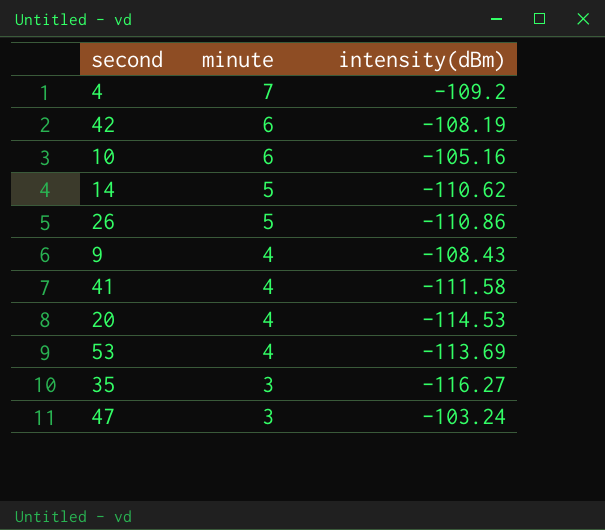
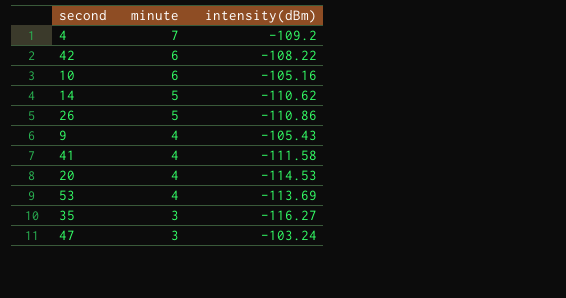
42 | intensity(dBm): -108.19 -> -108.22
9 | intensity(dBm): -108.43 -> -105.43

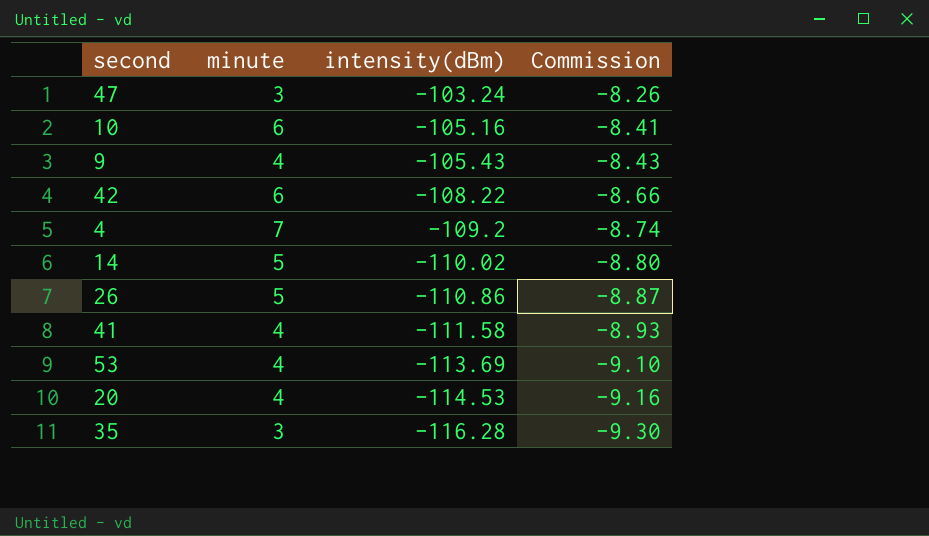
row order: minute descending -> intensity(dBm) descending
column Commission | formula: none -> [intensity(dBm)] * 0.08
14 | intensity(dBm): -110.62 -> -110.02
35 | intensity(dBm): -116.27 -> -116.28

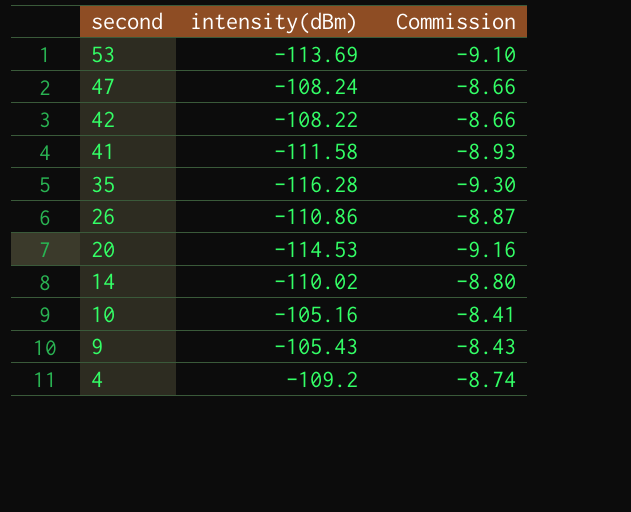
row order: intensity(dBm) descending -> second descending
column minute | position: 2 -> none
47 | intensity(dBm): -103.24 -> -108.24
47 | Commission: -8.26 -> -8.66

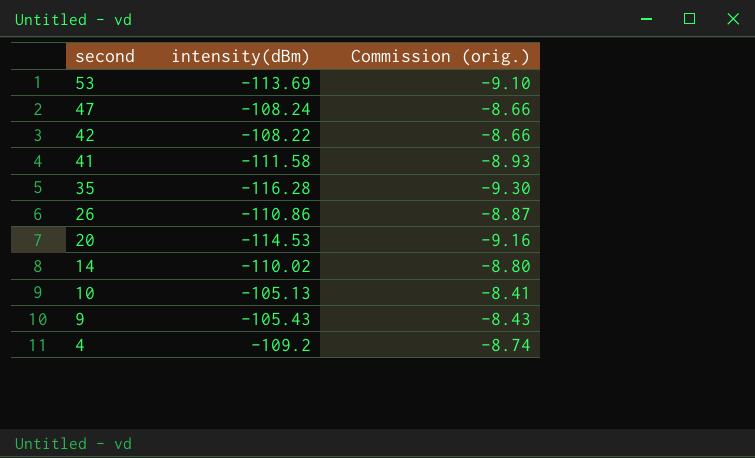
column name: Commission -> Commission (orig.)
10 | intensity(dBm): -105.16 -> -105.13

